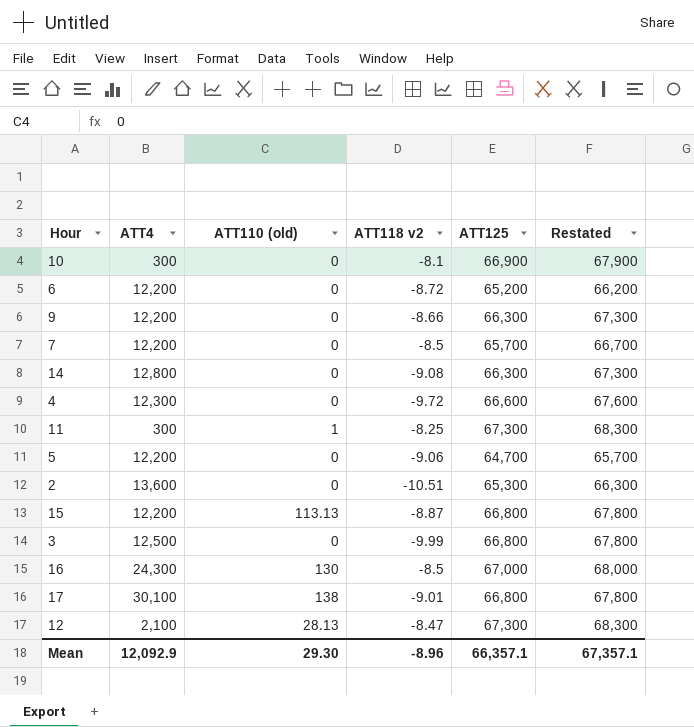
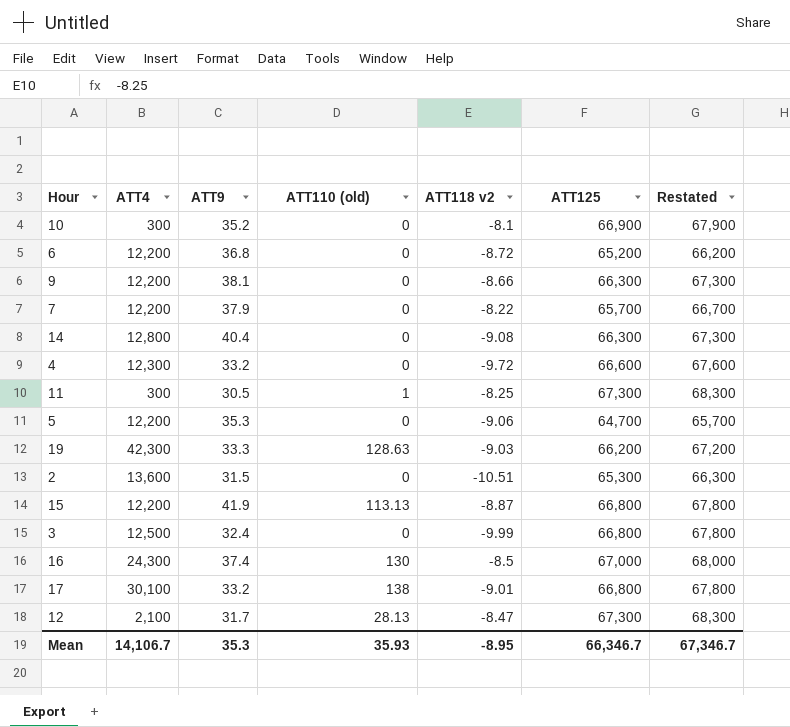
column ATT9 | position: none -> 3
7 | ATT118 v2: -8.5 -> -8.22
row 19: none -> 42,300 | 33.3 | 128.63 | -9.03 | 66,200 | 67,200
Mean | ATT4: 12,092.9 -> 14,106.7
Mean | ATT110 (old): 29.30 -> 35.93
Mean | ATT118 v2: -8.96 -> -8.95
Mean | ATT125: 66,357.1 -> 66,346.7
Mean | Restated: 67,357.1 -> 67,346.7

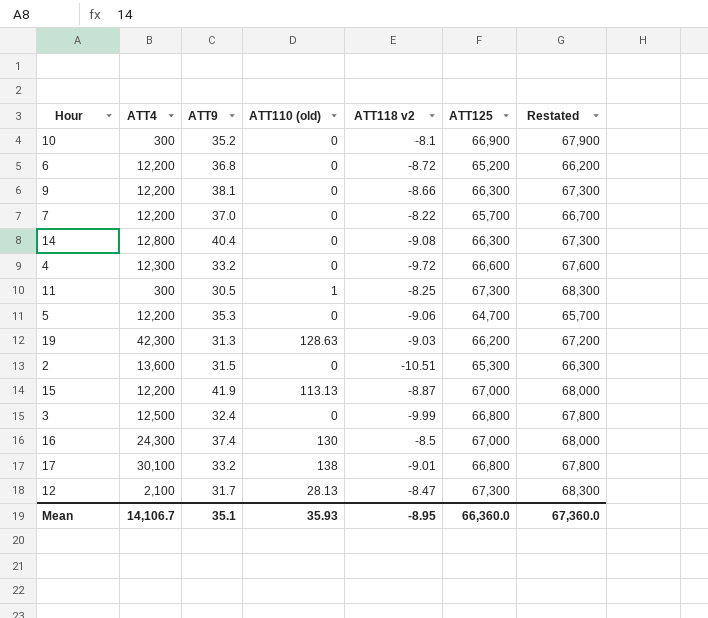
7 | ATT9: 37.9 -> 37.0
19 | ATT9: 33.3 -> 31.3
15 | ATT125: 66,800 -> 67,000
15 | Restated: 67,800 -> 68,000
Mean | ATT9: 35.3 -> 35.1
Mean | ATT125: 66,346.7 -> 66,360.0
Mean | Restated: 67,346.7 -> 67,360.0

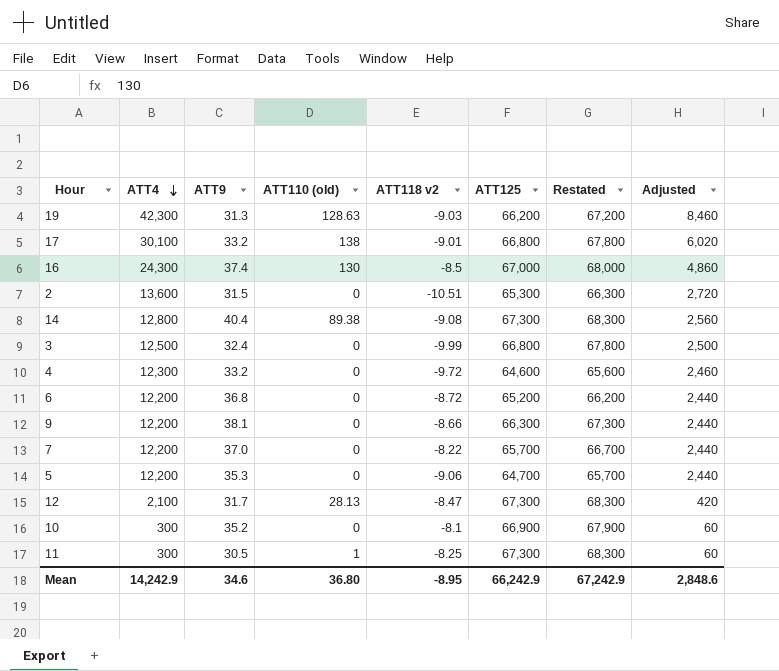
row order: none -> ATT4 descending
column Adjusted | formula: none -> [ATT4] * 0.2
row 15: 12,200 | 41.9 | 113.13 | -8.87 | 67,000 | 68,000 -> none
14 | ATT110 (old): 0 -> 89.38
14 | ATT125: 66,300 -> 67,300
14 | Restated: 67,300 -> 68,300
4 | ATT125: 66,600 -> 64,600
4 | Restated: 67,600 -> 65,600
Mean | ATT4: 14,106.7 -> 14,242.9
Mean | ATT9: 35.1 -> 34.6
Mean | ATT110 (old): 35.93 -> 36.80
Mean | ATT125: 66,360.0 -> 66,242.9
Mean | Restated: 67,360.0 -> 67,242.9

